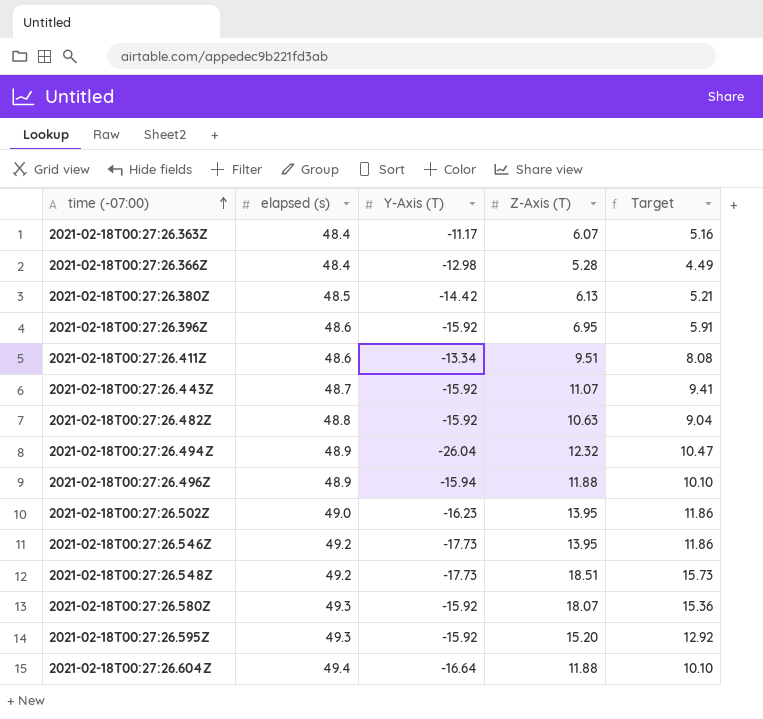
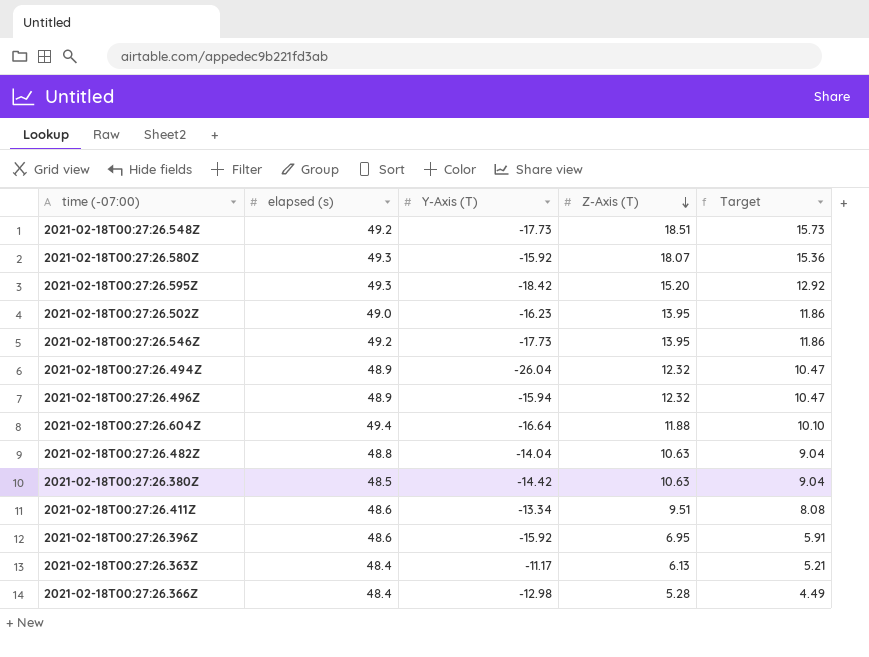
row order: time (-07:00) ascending -> Z-Axis (T) descending
row 2021-02-18T00:27:26.443Z: 48.7 | -15.92 | 11.07 | 9.41 -> none
2021-02-18T00:27:26.595Z | Y-Axis (T): -15.92 -> -18.42
2021-02-18T00:27:26.496Z | Z-Axis (T): 11.88 -> 12.32
2021-02-18T00:27:26.496Z | Target: 10.10 -> 10.47
2021-02-18T00:27:26.482Z | Y-Axis (T): -15.92 -> -14.04
2021-02-18T00:27:26.380Z | Z-Axis (T): 6.13 -> 10.63
2021-02-18T00:27:26.380Z | Target: 5.21 -> 9.04
2021-02-18T00:27:26.363Z | Z-Axis (T): 6.07 -> 6.13
2021-02-18T00:27:26.363Z | Target: 5.16 -> 5.21

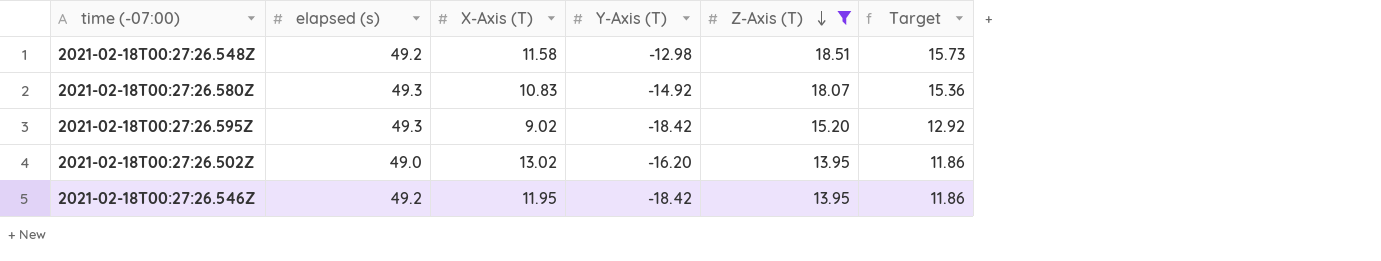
filter: none -> Z-Axis (T) >= 13.95
column X-Axis (T) | position: none -> 3
2021-02-18T00:27:26.548Z | Y-Axis (T): -17.73 -> -12.98
2021-02-18T00:27:26.580Z | Y-Axis (T): -15.92 -> -14.92
2021-02-18T00:27:26.502Z | Y-Axis (T): -16.23 -> -16.20
2021-02-18T00:27:26.546Z | Y-Axis (T): -17.73 -> -18.42

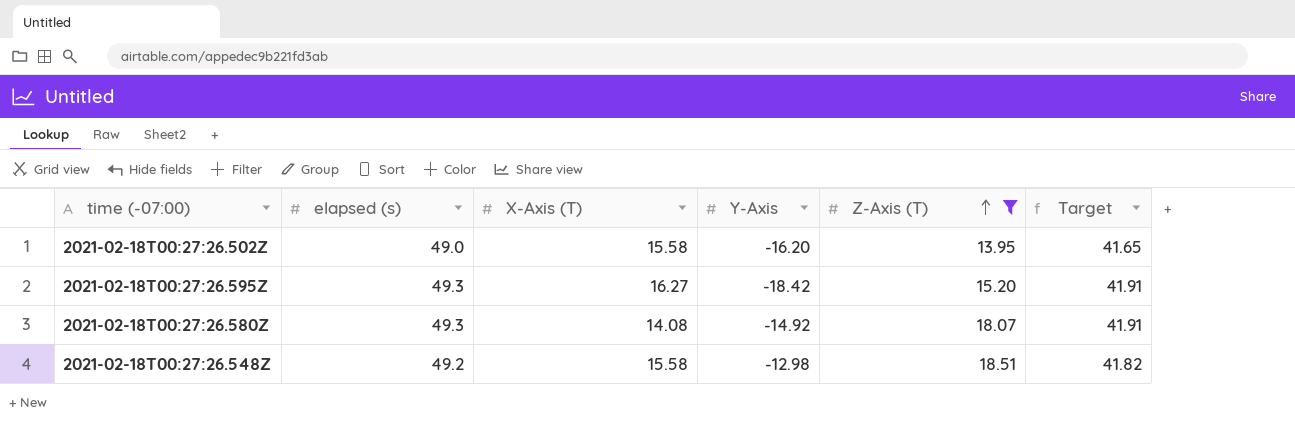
row order: Z-Axis (T) descending -> Z-Axis (T) ascending
column name: Y-Axis (T) -> Y-Axis
column Target | formula: [Z-Axis (T)] * 0.85 -> [elapsed (s)] * 0.85
row 2021-02-18T00:27:26.546Z: 49.2 | 11.95 | -18.42 | 13.95 | 11.86 -> none
2021-02-18T00:27:26.502Z | X-Axis (T): 13.02 -> 15.58
2021-02-18T00:27:26.595Z | X-Axis (T): 9.02 -> 16.27
2021-02-18T00:27:26.580Z | X-Axis (T): 10.83 -> 14.08
2021-02-18T00:27:26.548Z | X-Axis (T): 11.58 -> 15.58

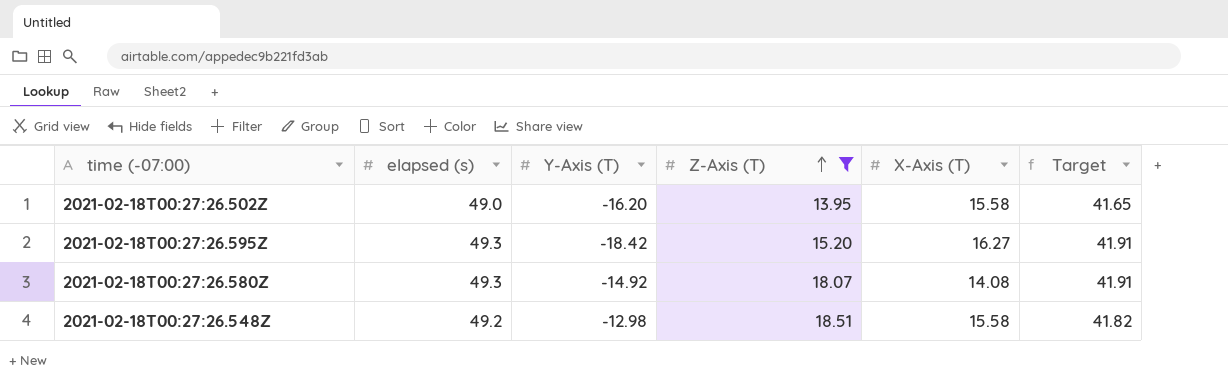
column name: Y-Axis -> Y-Axis (T)
column X-Axis (T) | position: 3 -> 5

